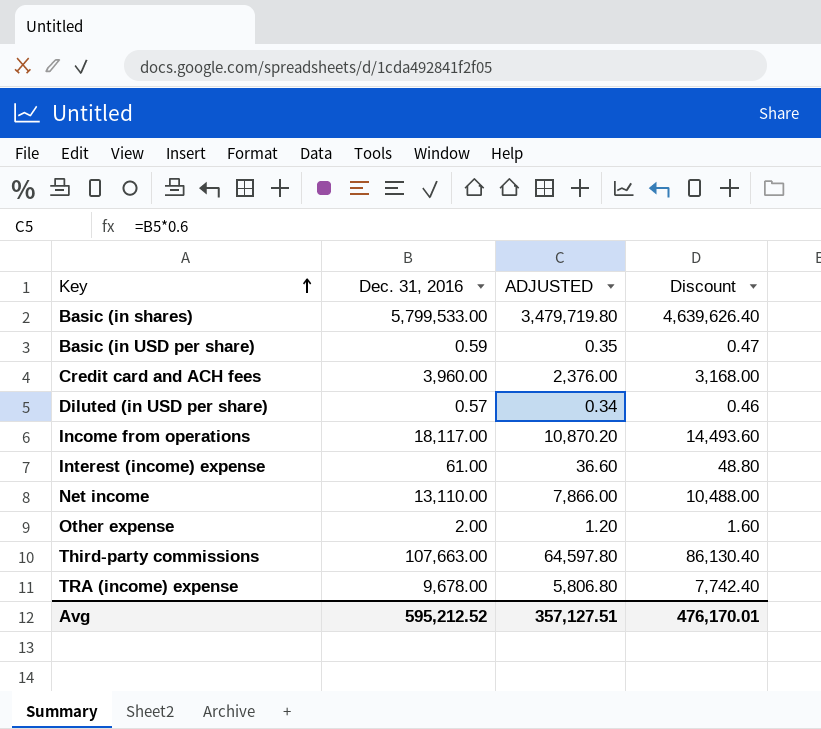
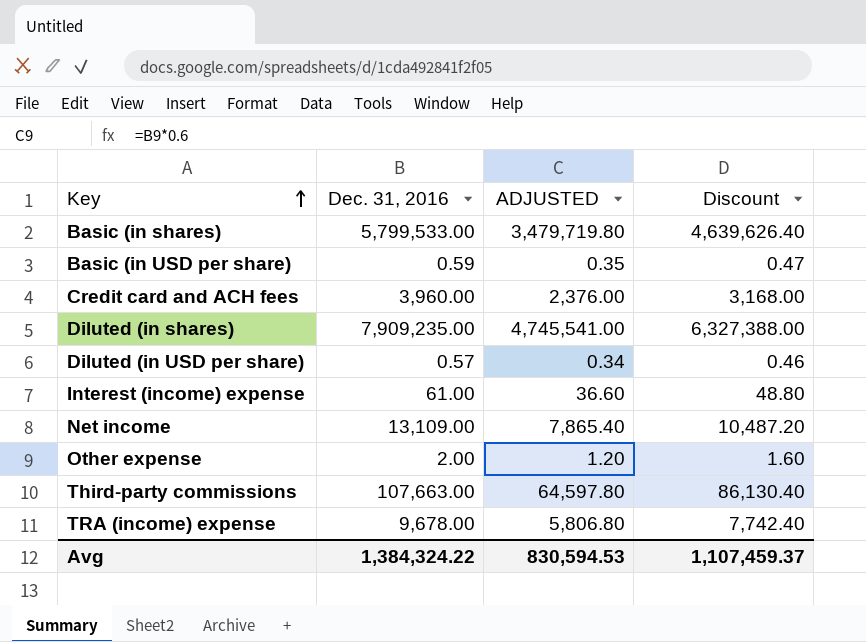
row Income from operations: 18,117.00 | 10,870.20 | 14,493.60 -> none
row Diluted (in shares): none -> 7,909,235.00 | 4,745,541.00 | 6,327,388.00
Net income | Dec. 31, 2016: 13,110.00 -> 13,109.00
Net income | ADJUSTED: 7,866.00 -> 7,865.40
Net income | Discount: 10,488.00 -> 10,487.20
Avg | Dec. 31, 2016: 595,212.52 -> 1,384,324.22
Avg | ADJUSTED: 357,127.51 -> 830,594.53
Avg | Discount: 476,170.01 -> 1,107,459.37

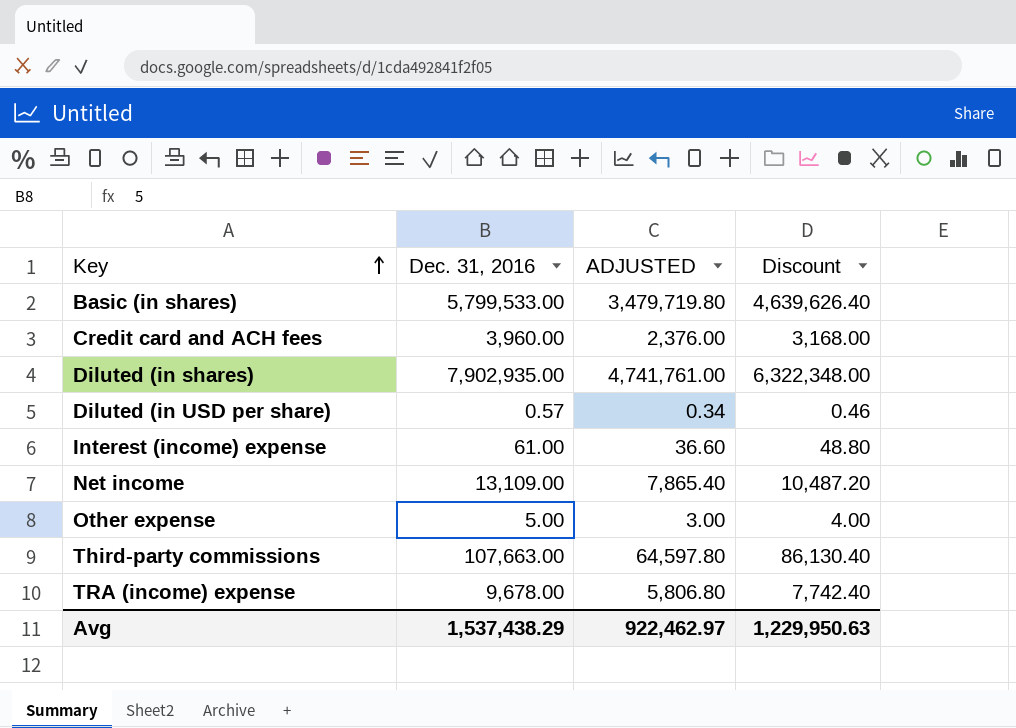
row Basic (in USD per share): 0.59 | 0.35 | 0.47 -> none
Diluted (in shares) | Dec. 31, 2016: 7,909,235.00 -> 7,902,935.00
Diluted (in shares) | ADJUSTED: 4,745,541.00 -> 4,741,761.00
Diluted (in shares) | Discount: 6,327,388.00 -> 6,322,348.00
Other expense | Dec. 31, 2016: 2.00 -> 5.00
Other expense | ADJUSTED: 1.20 -> 3.00
Other expense | Discount: 1.60 -> 4.00
Avg | Dec. 31, 2016: 1,384,324.22 -> 1,537,438.29
Avg | ADJUSTED: 830,594.53 -> 922,462.97
Avg | Discount: 1,107,459.37 -> 1,229,950.63

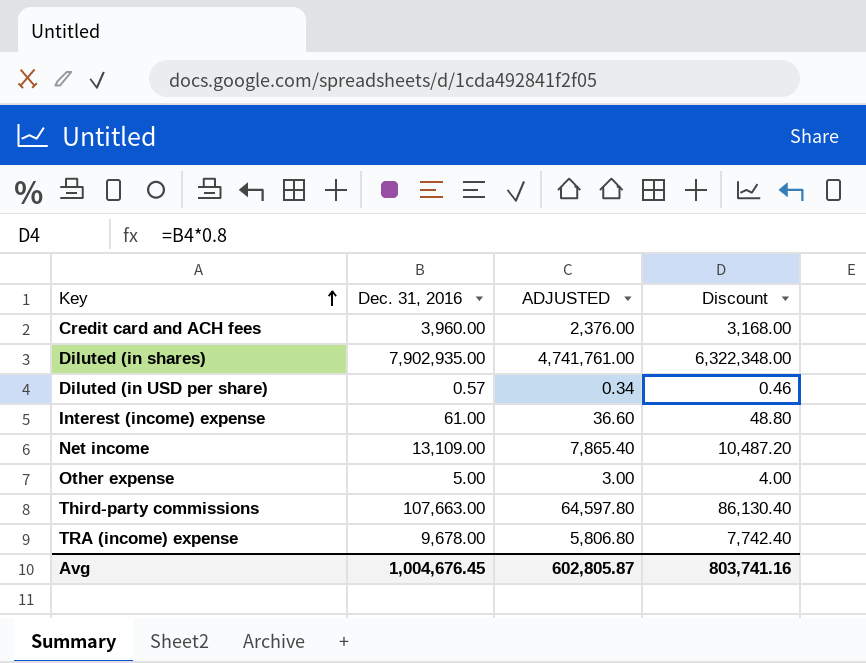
row Basic (in shares): 5,799,533.00 | 3,479,719.80 | 4,639,626.40 -> none
Avg | Dec. 31, 2016: 1,537,438.29 -> 1,004,676.45
Avg | ADJUSTED: 922,462.97 -> 602,805.87
Avg | Discount: 1,229,950.63 -> 803,741.16

